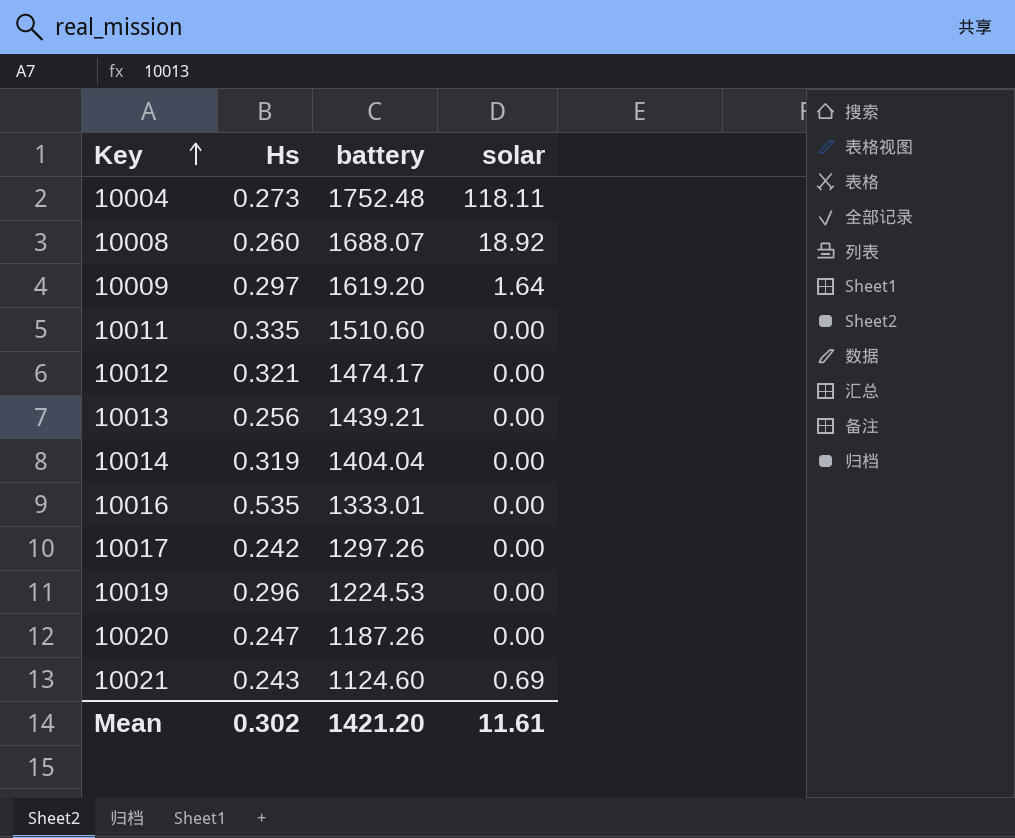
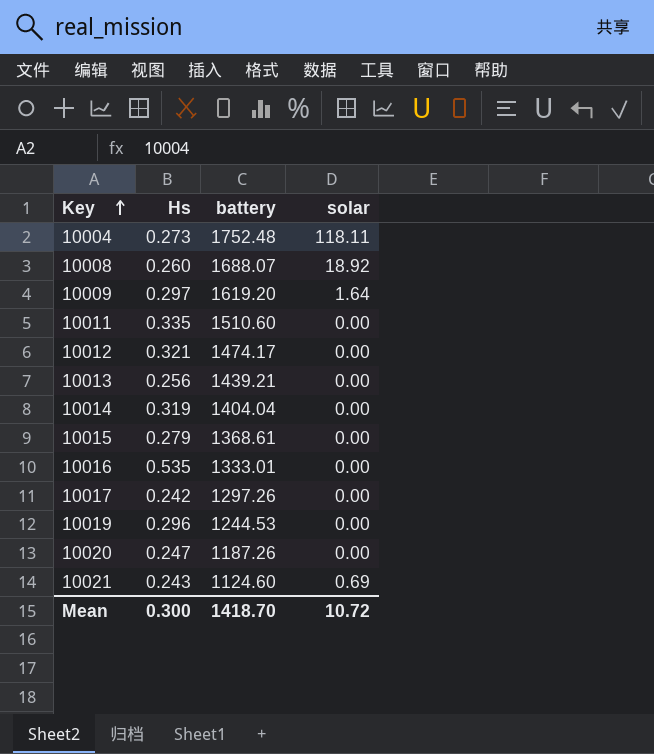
row 10015: none -> 0.279 | 1368.61 | 0.00
10019 | battery: 1224.53 -> 1244.53
Mean | Hs: 0.302 -> 0.300
Mean | battery: 1421.20 -> 1418.70
Mean | solar: 11.61 -> 10.72

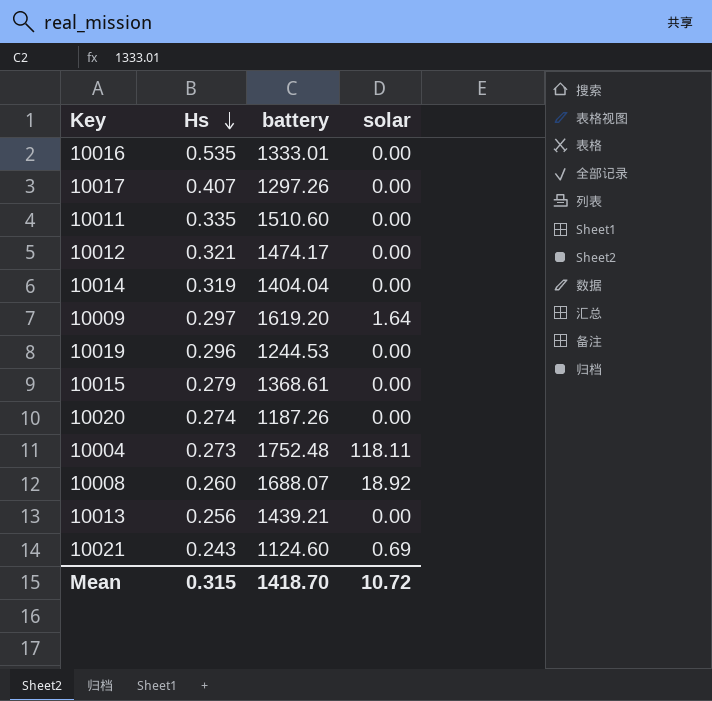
row order: Key ascending -> Hs descending
10017 | Hs: 0.242 -> 0.407
10020 | Hs: 0.247 -> 0.274
Mean | Hs: 0.300 -> 0.315

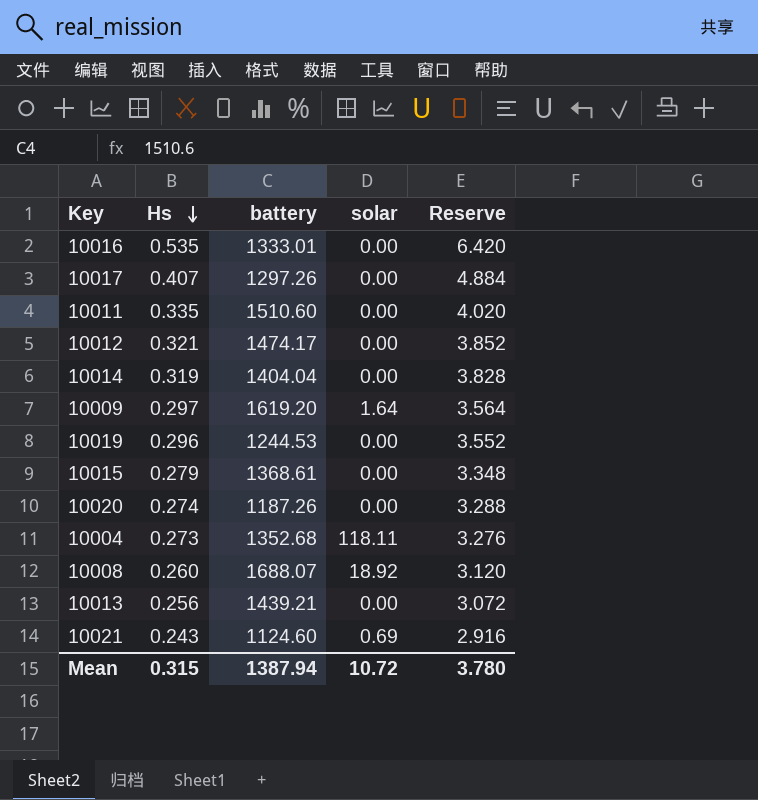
column Reserve | formula: none -> [Hs] * 12
10004 | battery: 1752.48 -> 1352.68
Mean | battery: 1418.70 -> 1387.94

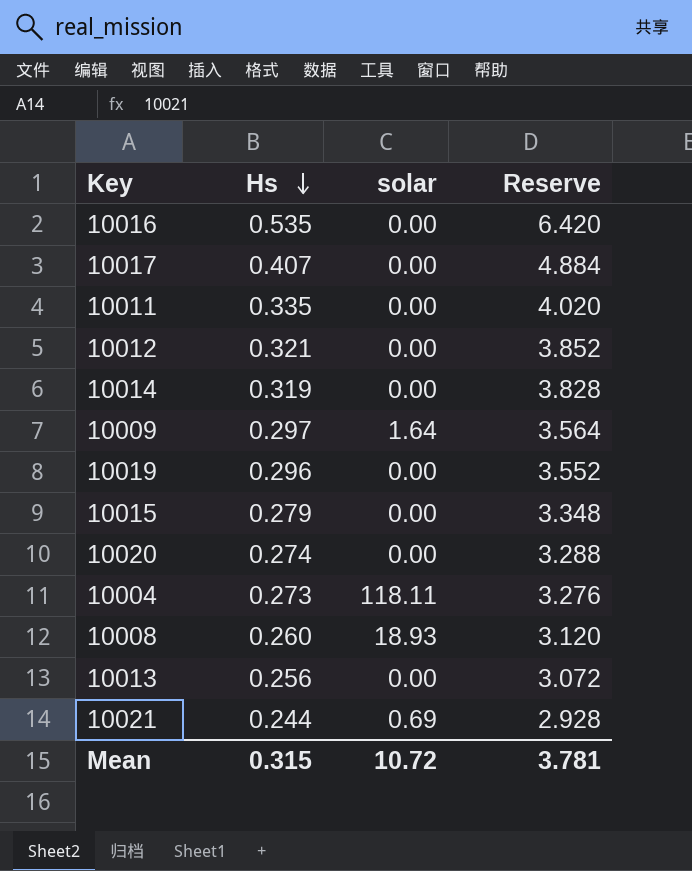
column battery | position: 3 -> none
10008 | solar: 18.92 -> 18.93
10021 | Hs: 0.243 -> 0.244
10021 | Reserve: 2.916 -> 2.928
Mean | Reserve: 3.780 -> 3.781

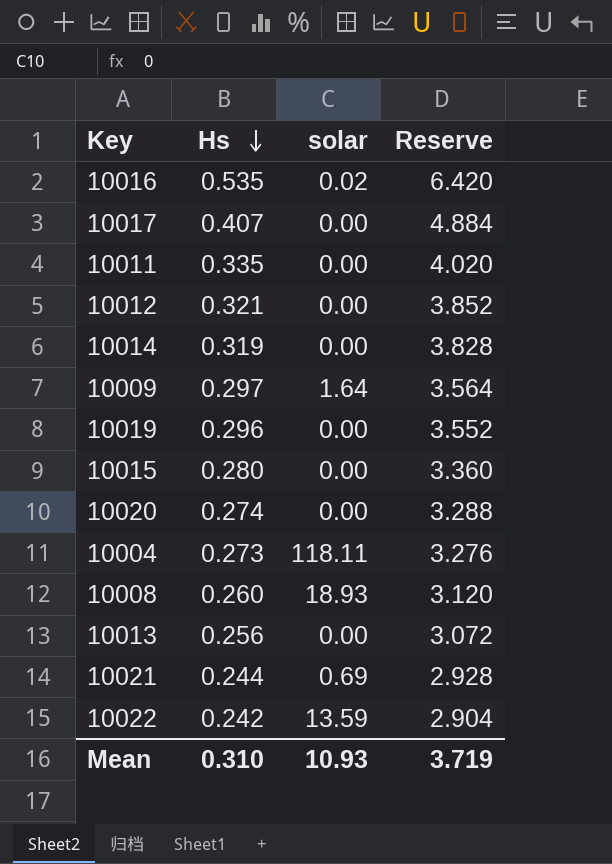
10016 | solar: 0.00 -> 0.02
10015 | Hs: 0.279 -> 0.280
10015 | Reserve: 3.348 -> 3.360
row 10022: none -> 0.242 | 13.59 | 2.904
Mean | Hs: 0.315 -> 0.310
Mean | solar: 10.72 -> 10.93
Mean | Reserve: 3.781 -> 3.719

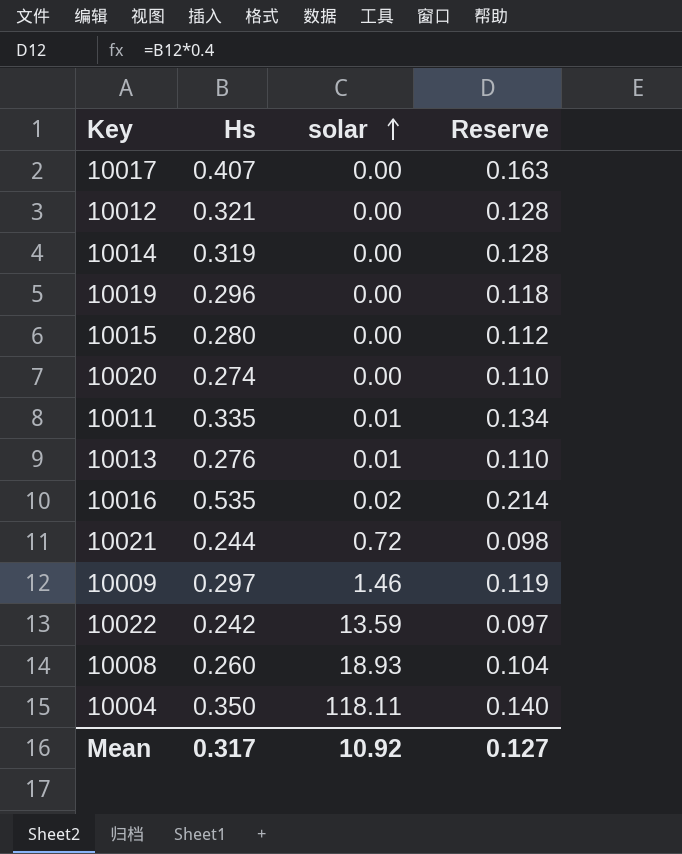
row order: Hs descending -> solar ascending
column Reserve | formula: [Hs] * 12 -> [Hs] * 0.4
10011 | solar: 0.00 -> 0.01
10013 | Hs: 0.256 -> 0.276
10013 | solar: 0.00 -> 0.01
10021 | solar: 0.69 -> 0.72
10009 | solar: 1.64 -> 1.46
10004 | Hs: 0.273 -> 0.350
Mean | Hs: 0.310 -> 0.317
Mean | solar: 10.93 -> 10.92
Mean | Reserve: 3.719 -> 0.127

